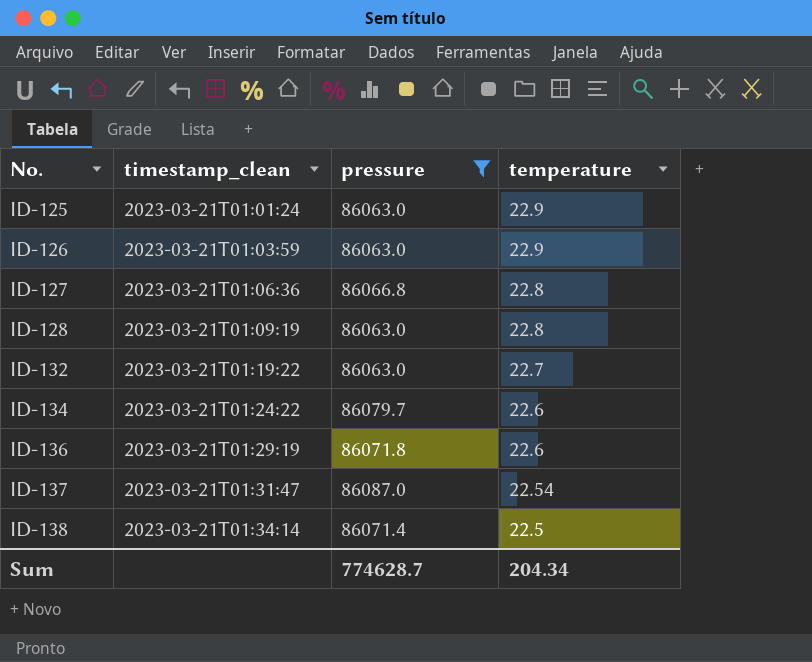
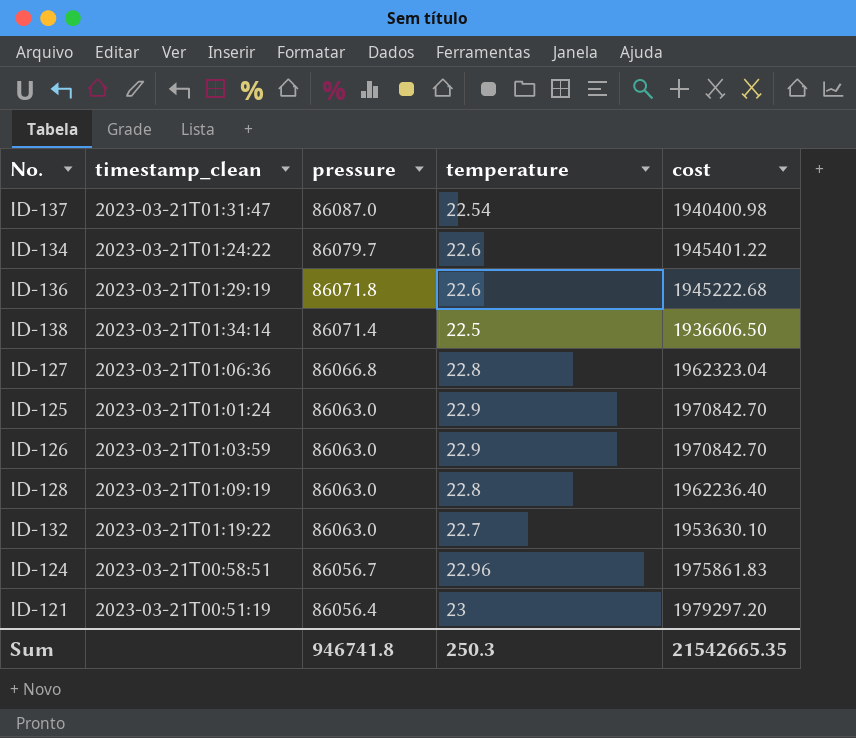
filter: pressure >= 86063.0 -> none
row order: No. ascending -> pressure descending
column cost | formula: none -> [pressure] * [temperature]
Sum | pressure: 774628.7 -> 946741.8
Sum | temperature: 204.34 -> 250.3

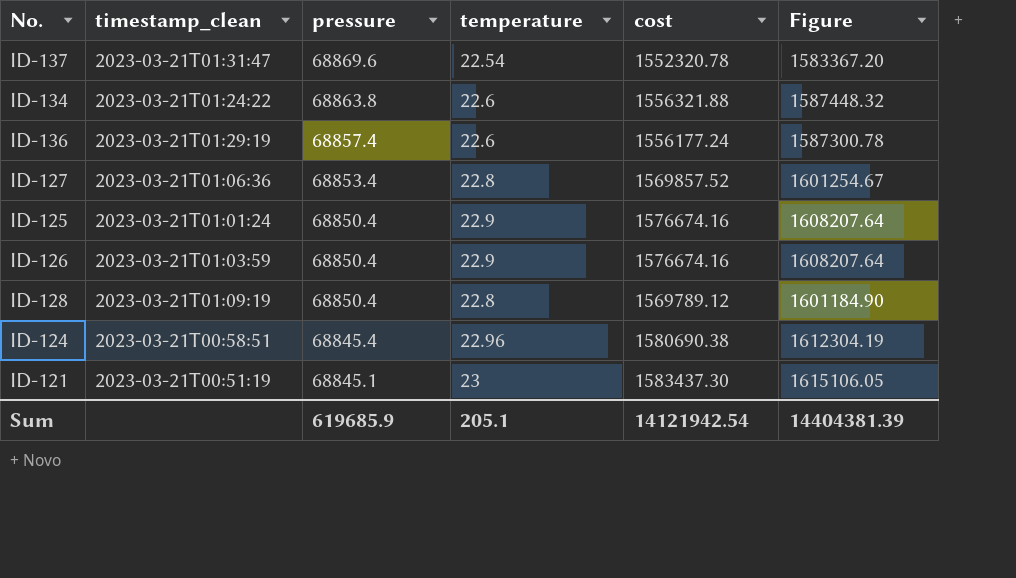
column Figure | formula: none -> [cost] * 1.02
row ID-138: 2023-03-21T01:34:14 | 86071.4 | 22.5 | 1936606.50 -> none
row ID-132: 2023-03-21T01:19:22 | 86063.0 | 22.7 | 1953630.10 -> none
ID-137 | pressure: 86087.0 -> 68869.6
ID-137 | cost: 1940400.98 -> 1552320.78
ID-134 | pressure: 86079.7 -> 68863.8
ID-134 | cost: 1945401.22 -> 1556321.88
ID-136 | pressure: 86071.8 -> 68857.4
ID-136 | cost: 1945222.68 -> 1556177.24
ID-127 | pressure: 86066.8 -> 68853.4
ID-127 | cost: 1962323.04 -> 1569857.52
ID-125 | pressure: 86063.0 -> 68850.4
ID-125 | cost: 1970842.70 -> 1576674.16
ID-126 | pressure: 86063.0 -> 68850.4
ID-126 | cost: 1970842.70 -> 1576674.16
ID-128 | pressure: 86063.0 -> 68850.4
ID-128 | cost: 1962236.40 -> 1569789.12
ID-124 | pressure: 86056.7 -> 68845.4
ID-124 | cost: 1975861.83 -> 1580690.38
ID-121 | pressure: 86056.4 -> 68845.1
ID-121 | cost: 1979297.20 -> 1583437.30
Sum | pressure: 946741.8 -> 619685.9
Sum | temperature: 250.3 -> 205.1
Sum | cost: 21542665.35 -> 14121942.54

